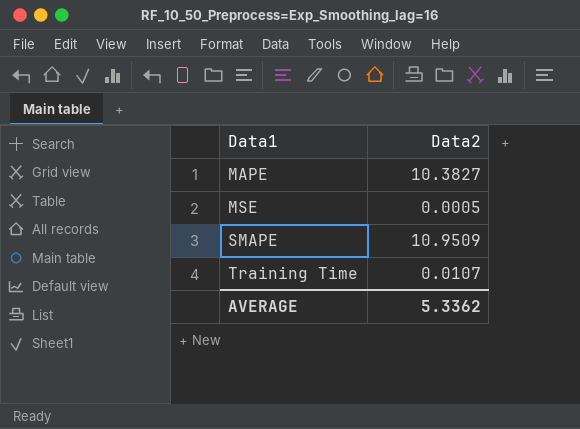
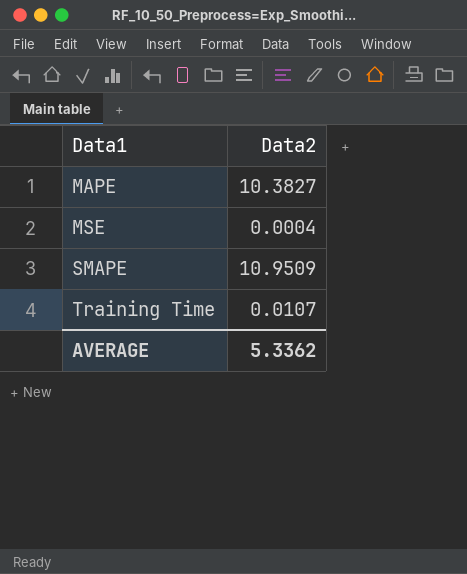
MSE | Data2: 0.0005 -> 0.0004

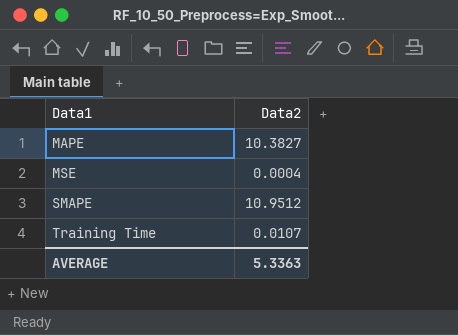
SMAPE | Data2: 10.9509 -> 10.9512
AVERAGE | Data2: 5.3362 -> 5.3363

